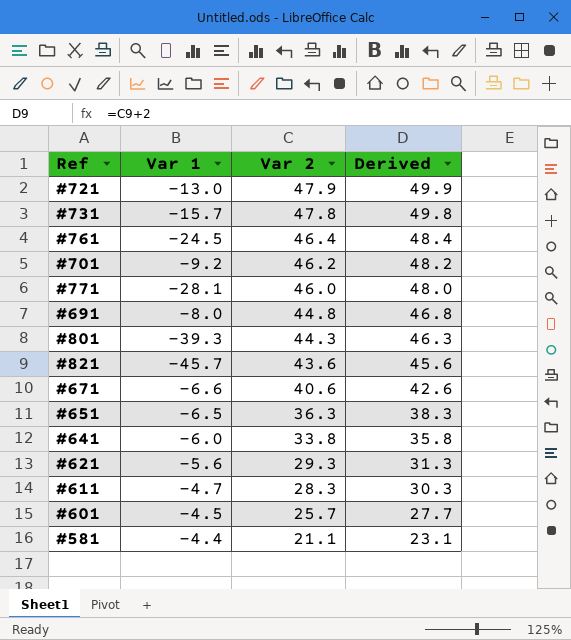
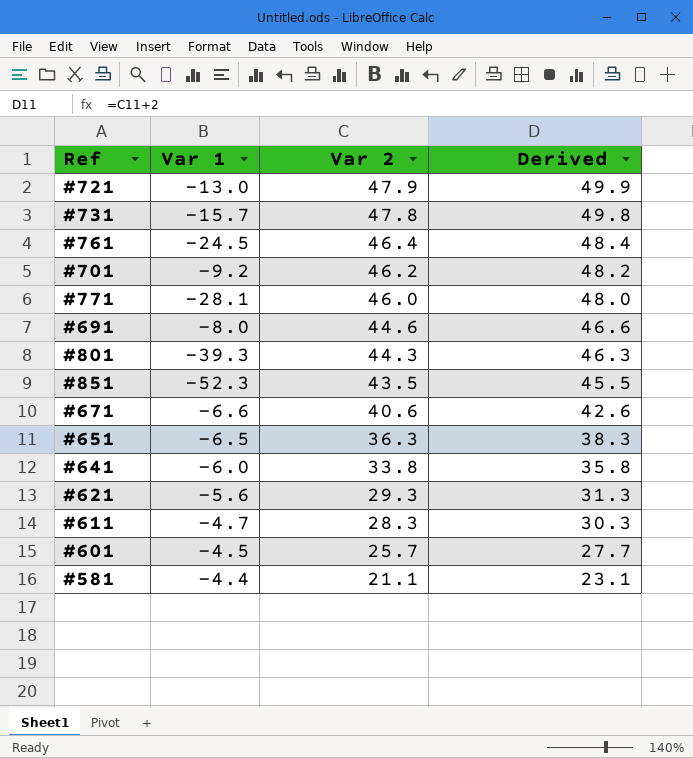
row #821: -45.7 | 43.6 | 45.6 -> none
#691 | Var 2: 44.8 -> 44.6
#691 | Derived: 46.8 -> 46.6
row #851: none -> -52.3 | 43.5 | 45.5

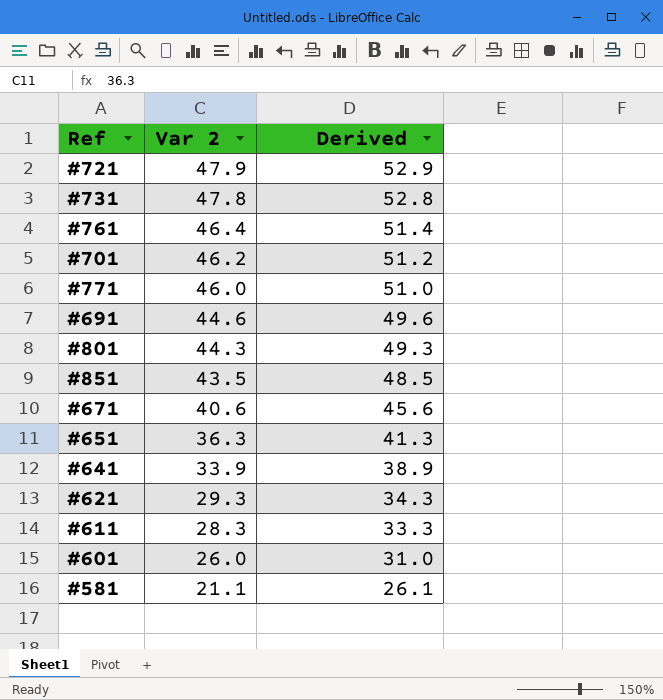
column Var 1 | position: 2 -> none
column Derived | formula: [Var 2] + 2 -> [Var 2] + 5
#641 | Var 2: 33.8 -> 33.9
#601 | Var 2: 25.7 -> 26.0

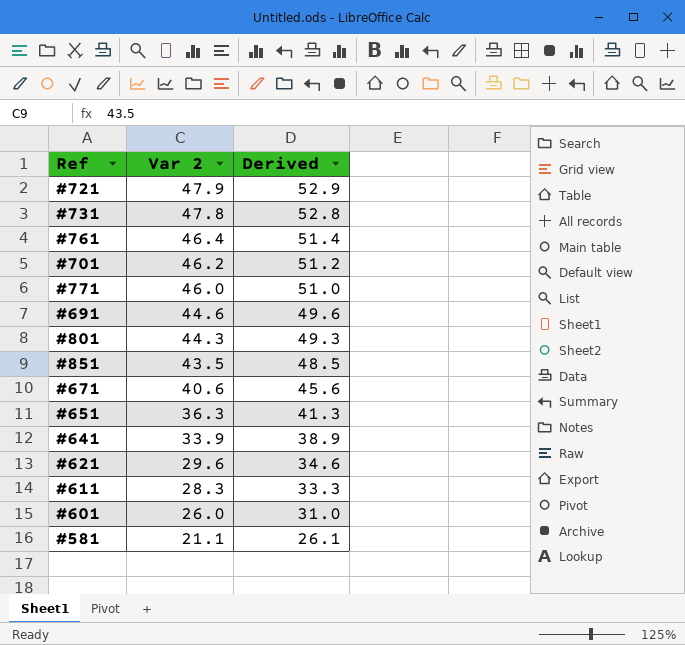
#621 | Var 2: 29.3 -> 29.6
#621 | Derived: 34.3 -> 34.6

